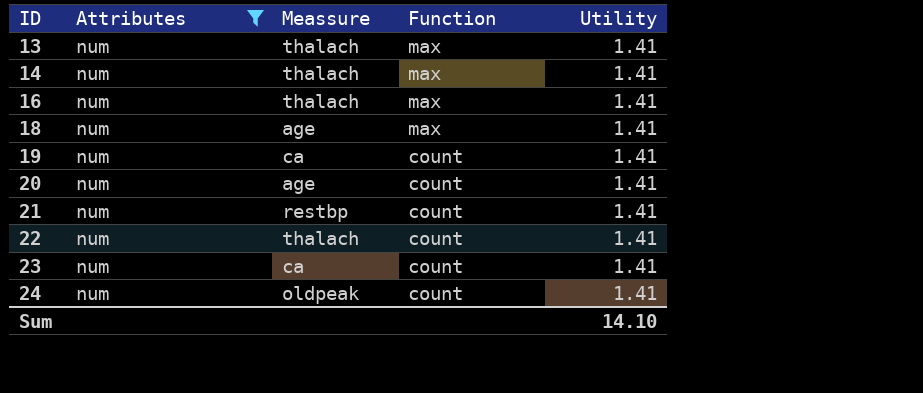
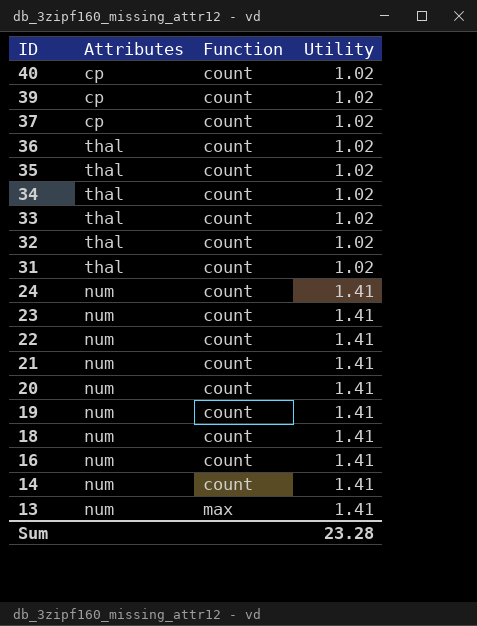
filter: Attributes = num -> none
row order: ID ascending -> ID descending
column Meassure | position: 3 -> none
18 | Function: max -> count
16 | Function: max -> count
14 | Function: max -> count
Sum | Utility: 14.10 -> 23.28

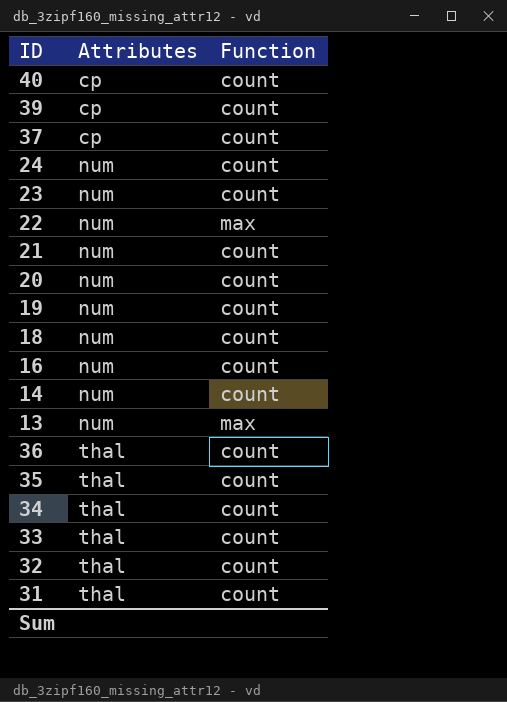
row order: ID descending -> Attributes ascending
column Utility | position: 4 -> none
22 | Function: count -> max

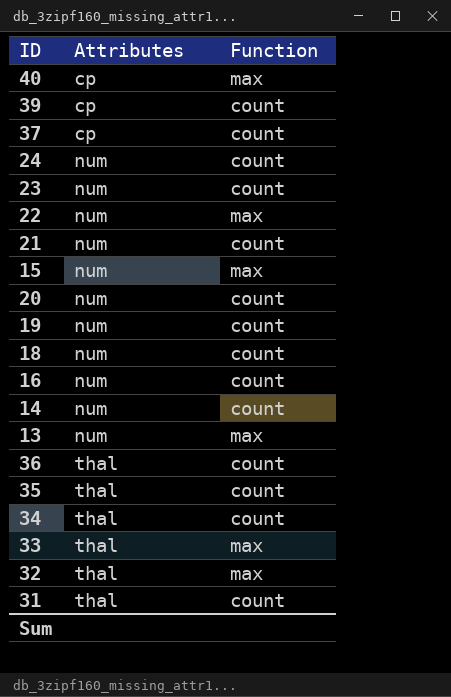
40 | Function: count -> max
row 15: none -> num | max
33 | Function: count -> max
32 | Function: count -> max

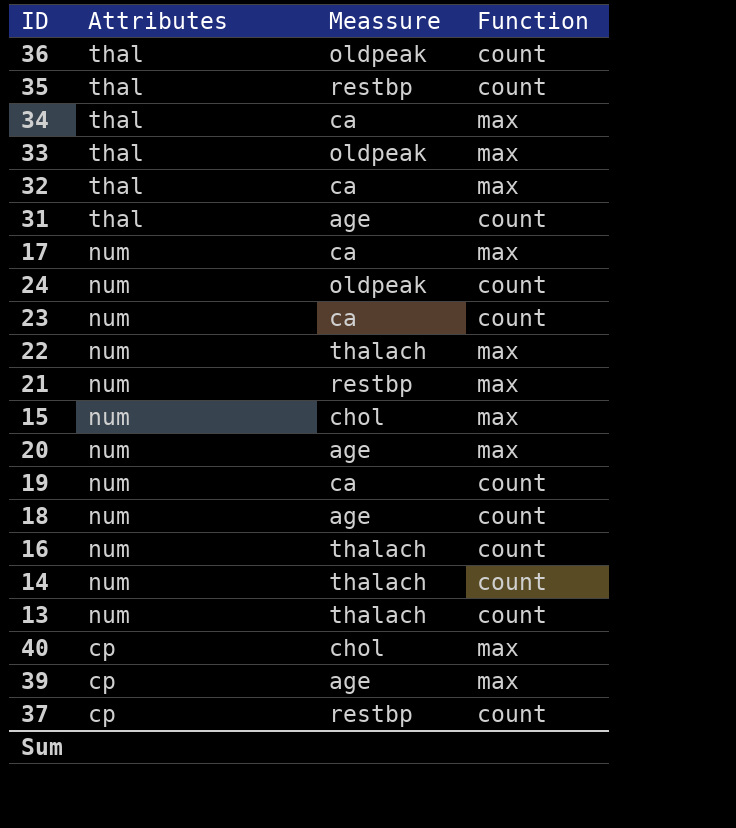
row order: Attributes ascending -> Attributes descending
column Meassure | position: none -> 3
34 | Function: count -> max
row 17: none -> num | ca | max
21 | Function: count -> max
20 | Function: count -> max
13 | Function: max -> count
39 | Function: count -> max

